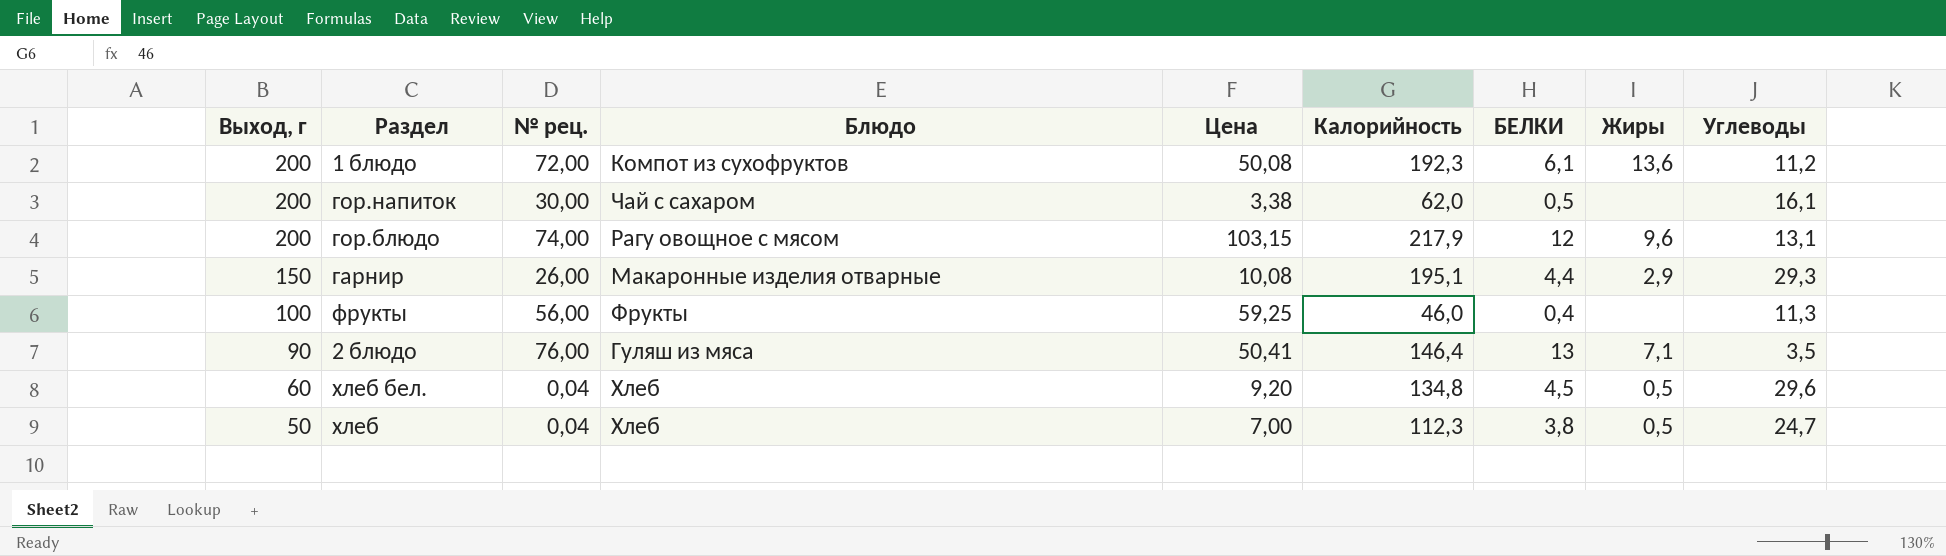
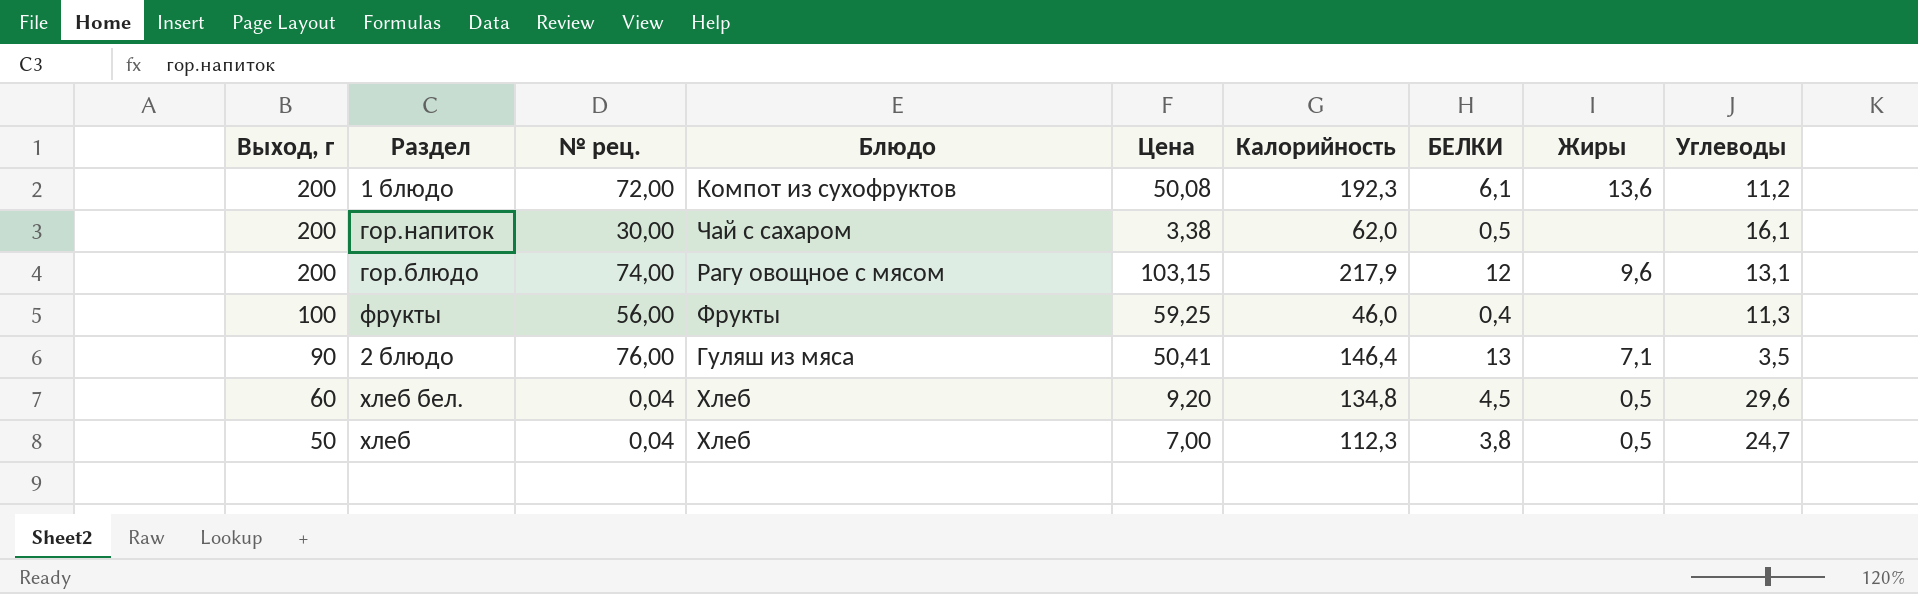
row гарнир: 150 | 26,00 | Макаронные изделия отварные | 10,08 | 195,1 | 4,4 | 2,9 | 29,3 -> none

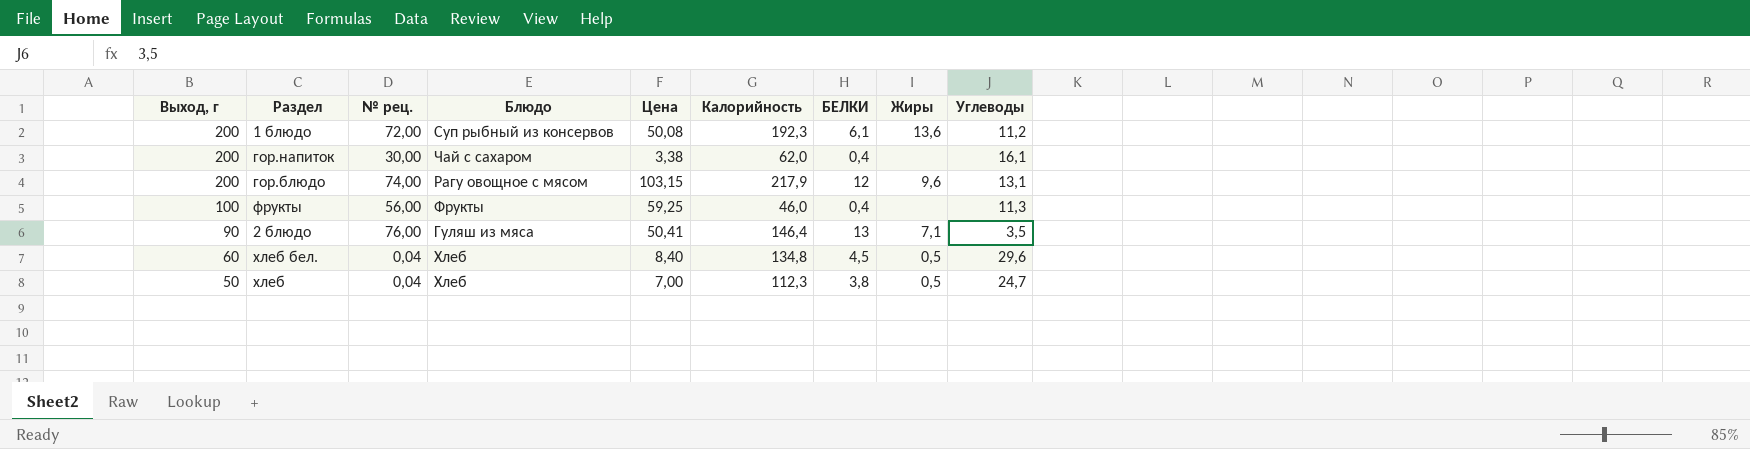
1 блюдо | Блюдо: Компот из сухофруктов -> Суп рыбный из консервов
гор.напиток | БЕЛКИ: 0,5 -> 0,4
хлеб бел. | Цена: 9,20 -> 8,40

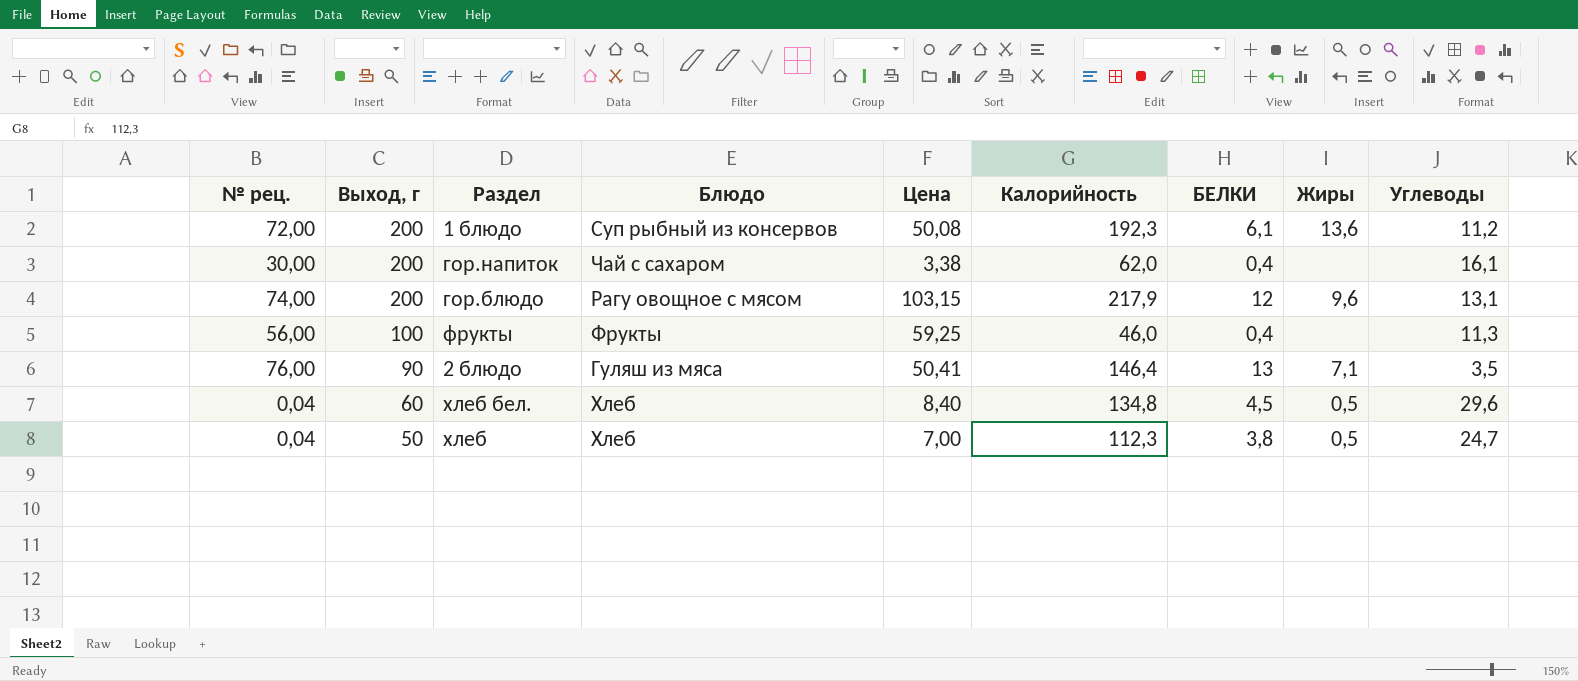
column № рец. | position: 3 -> 1

